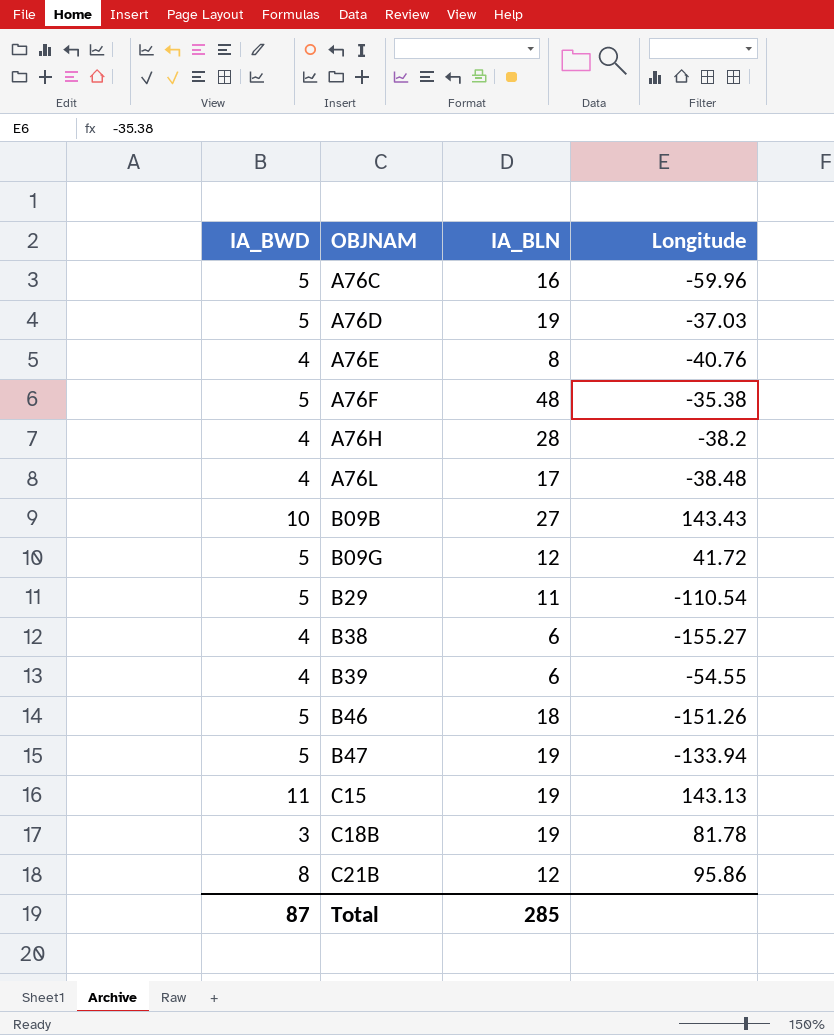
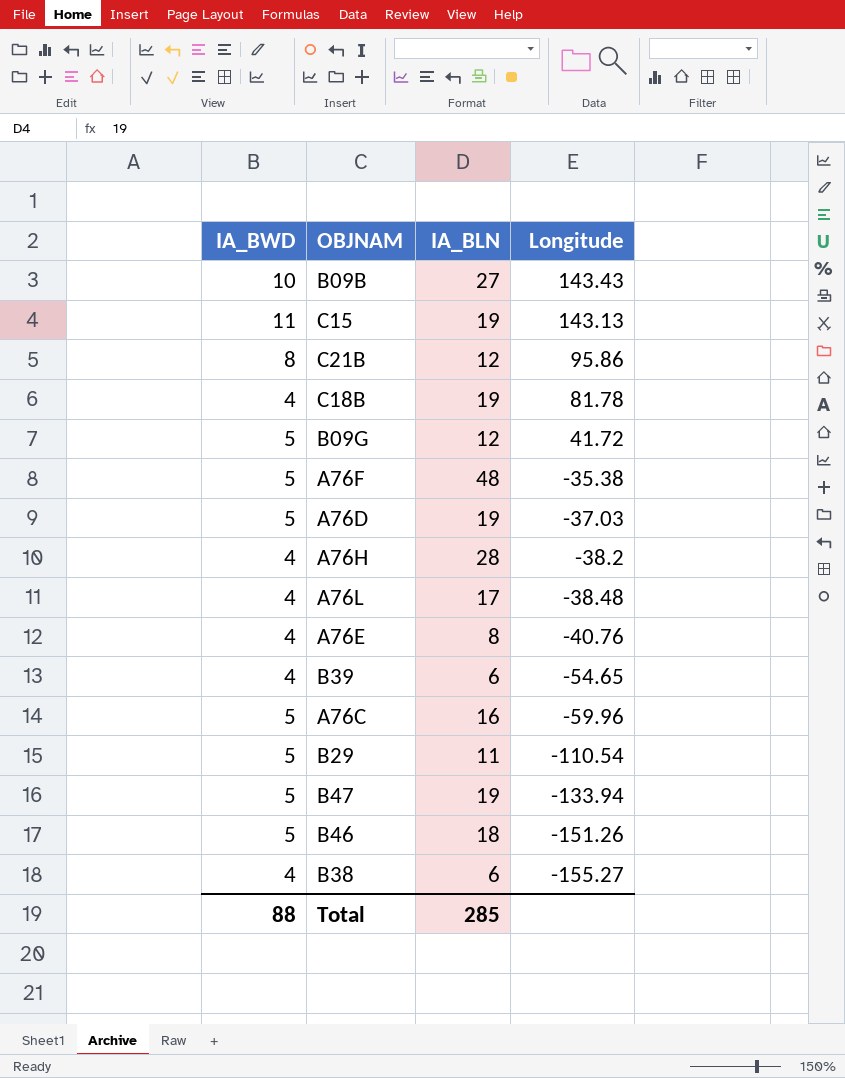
row order: OBJNAM ascending -> Longitude descending
C18B | IA_BWD: 3 -> 4
B39 | Longitude: -54.55 -> -54.65
Total | IA_BWD: 87 -> 88

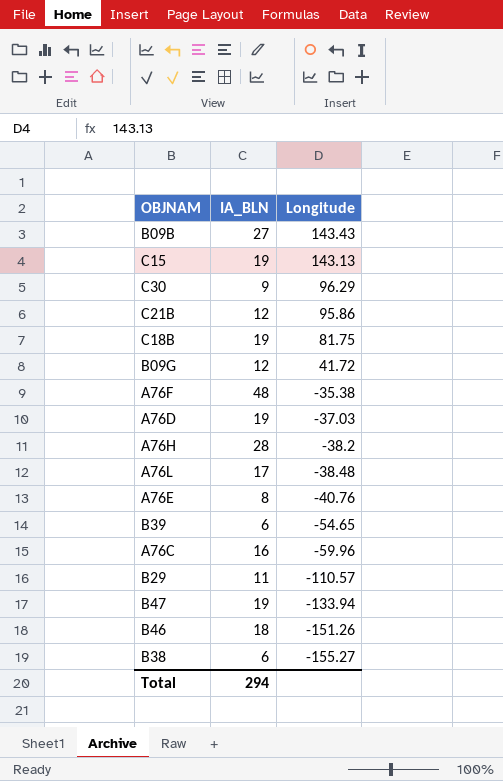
column IA_BWD | position: 1 -> none
row C30: none -> 9 | 96.29
C18B | Longitude: 81.78 -> 81.75
B29 | Longitude: -110.54 -> -110.57
Total | IA_BLN: 285 -> 294

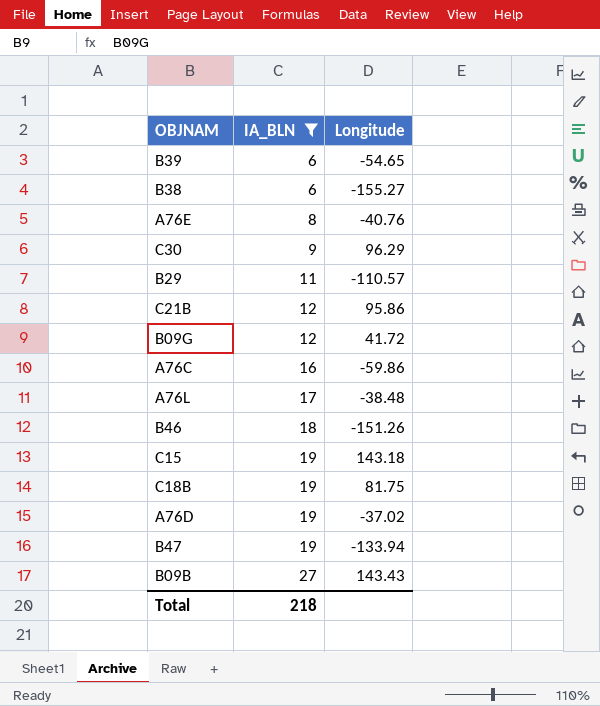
filter: none -> IA_BLN <= 27
row order: Longitude descending -> IA_BLN ascending
A76C | Longitude: -59.96 -> -59.86
C15 | Longitude: 143.13 -> 143.18
A76D | Longitude: -37.03 -> -37.02
Total | IA_BLN: 294 -> 218

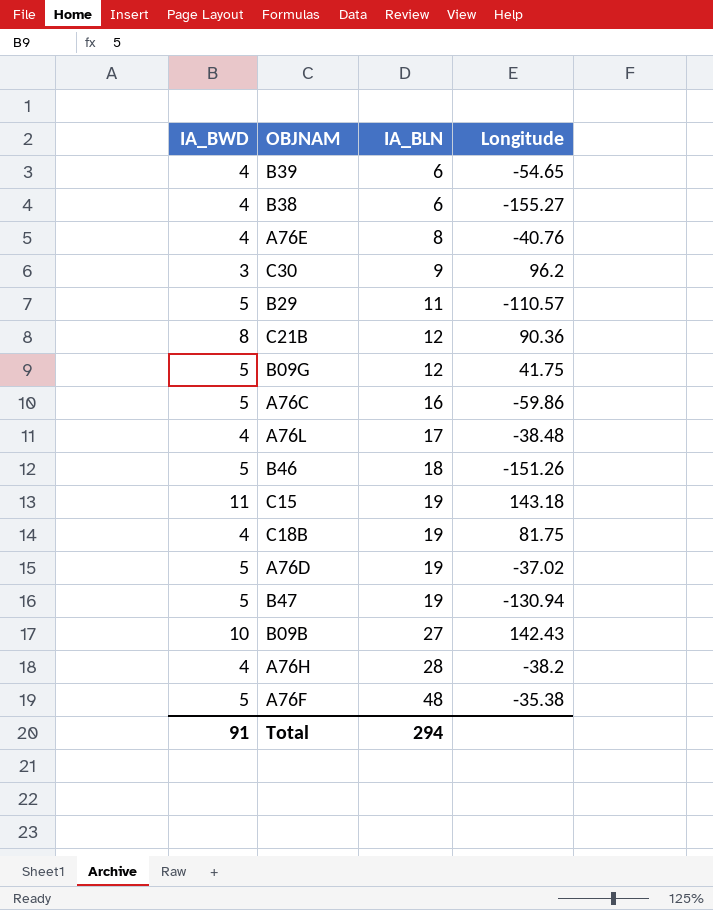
filter: IA_BLN <= 27 -> none
column IA_BWD | position: none -> 1
C30 | Longitude: 96.29 -> 96.2
C21B | Longitude: 95.86 -> 90.36
B09G | Longitude: 41.72 -> 41.75
B47 | Longitude: -133.94 -> -130.94
B09B | Longitude: 143.43 -> 142.43
Total | IA_BLN: 218 -> 294

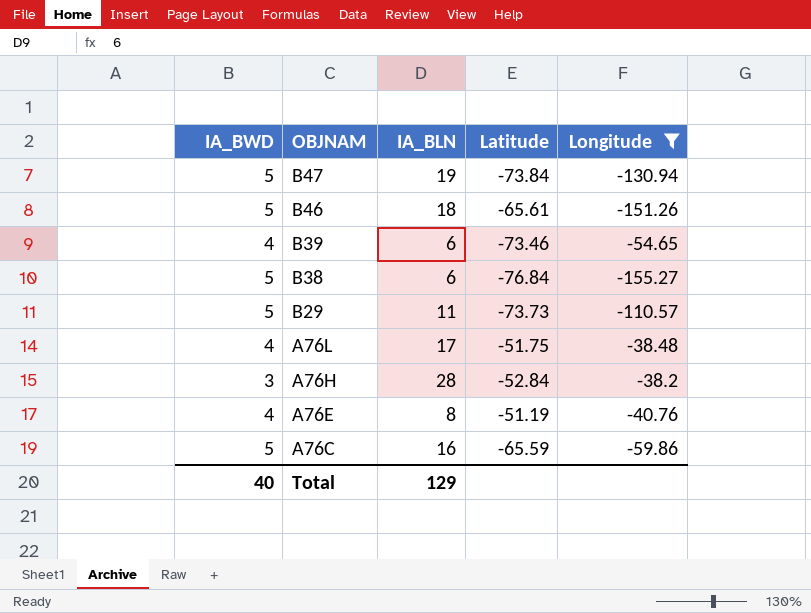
filter: none -> Longitude <= -38.2
row order: IA_BLN ascending -> OBJNAM descending
column Latitude | position: none -> 4
B38 | IA_BWD: 4 -> 5
A76H | IA_BWD: 4 -> 3
Total | IA_BWD: 91 -> 40
Total | IA_BLN: 294 -> 129

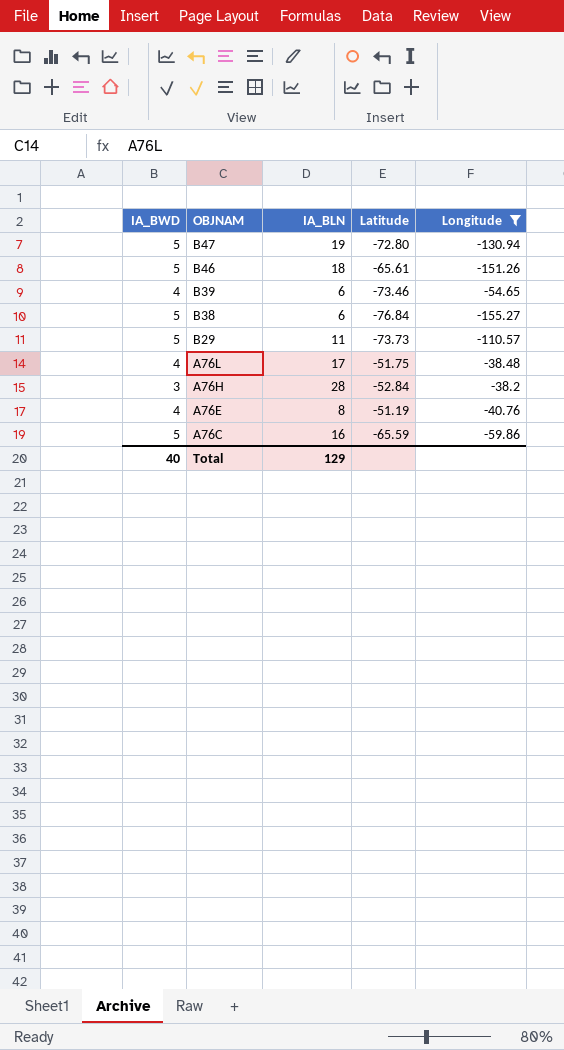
B47 | Latitude: -73.84 -> -72.80

